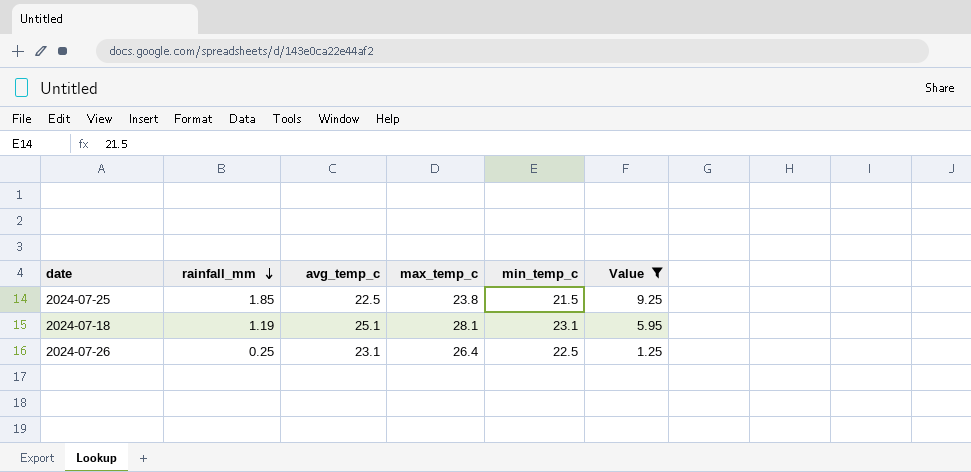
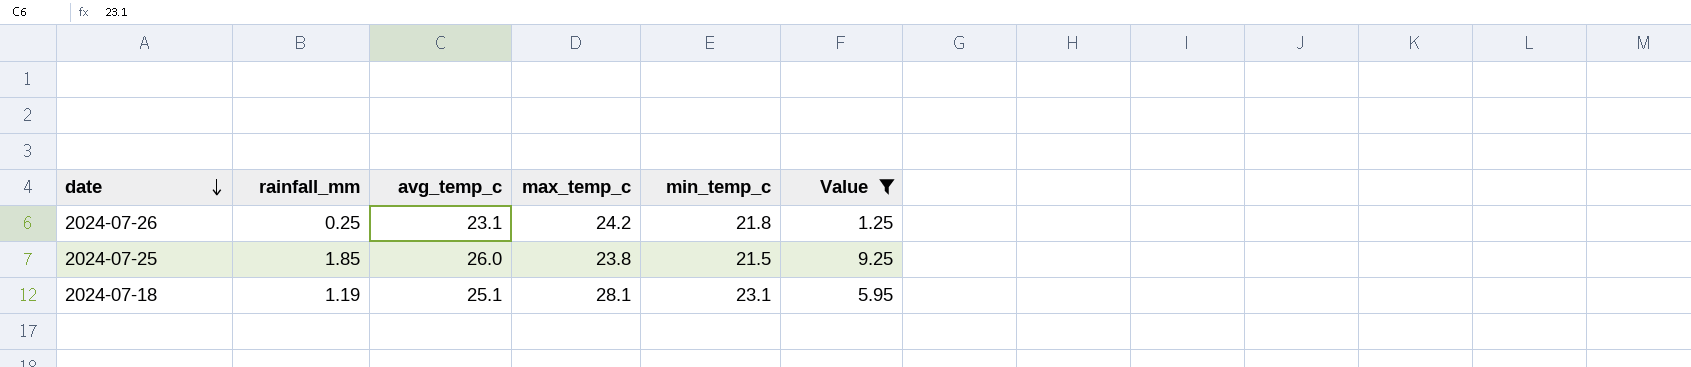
row order: rainfall_mm descending -> date descending
2024-07-26 | max_temp_c: 26.4 -> 24.2
2024-07-26 | min_temp_c: 22.5 -> 21.8
2024-07-25 | avg_temp_c: 22.5 -> 26.0

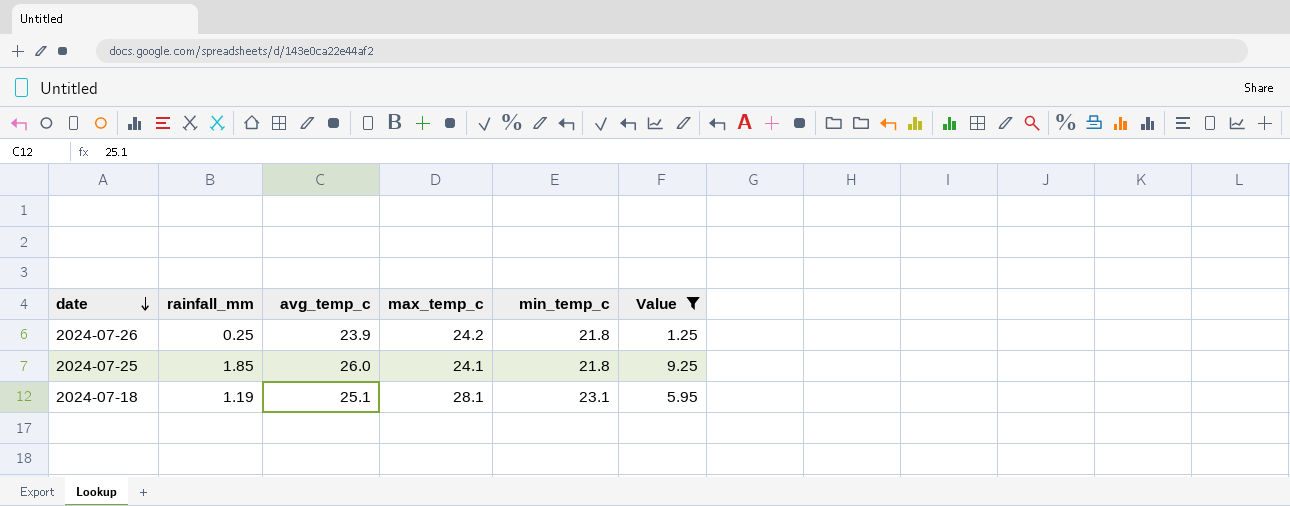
2024-07-26 | avg_temp_c: 23.1 -> 23.9
2024-07-25 | max_temp_c: 23.8 -> 24.1
2024-07-25 | min_temp_c: 21.5 -> 21.8

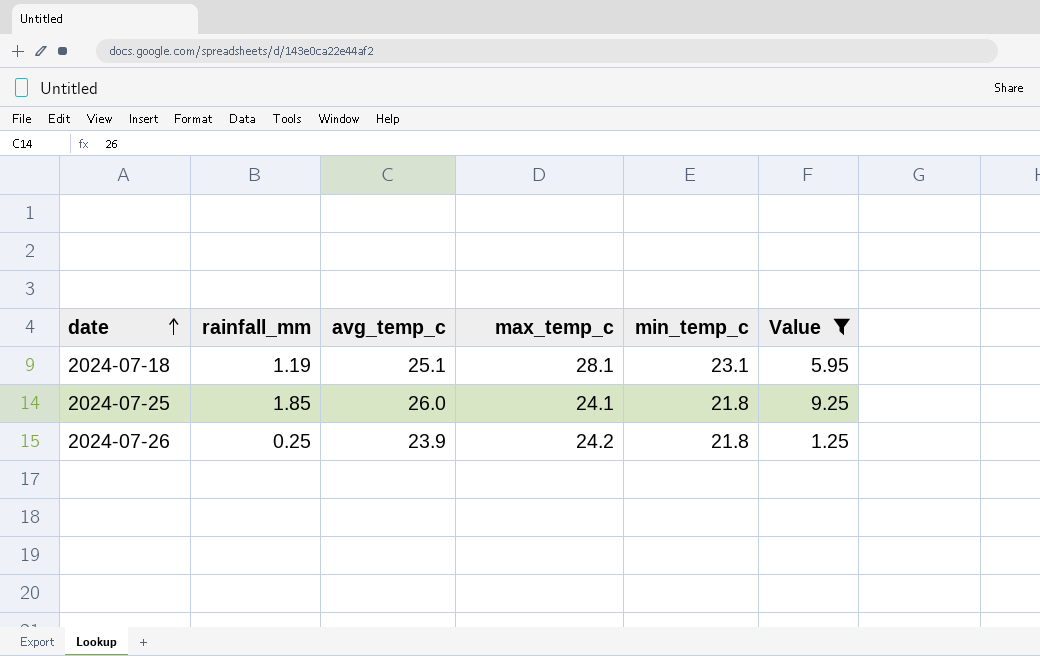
row order: date descending -> date ascending

